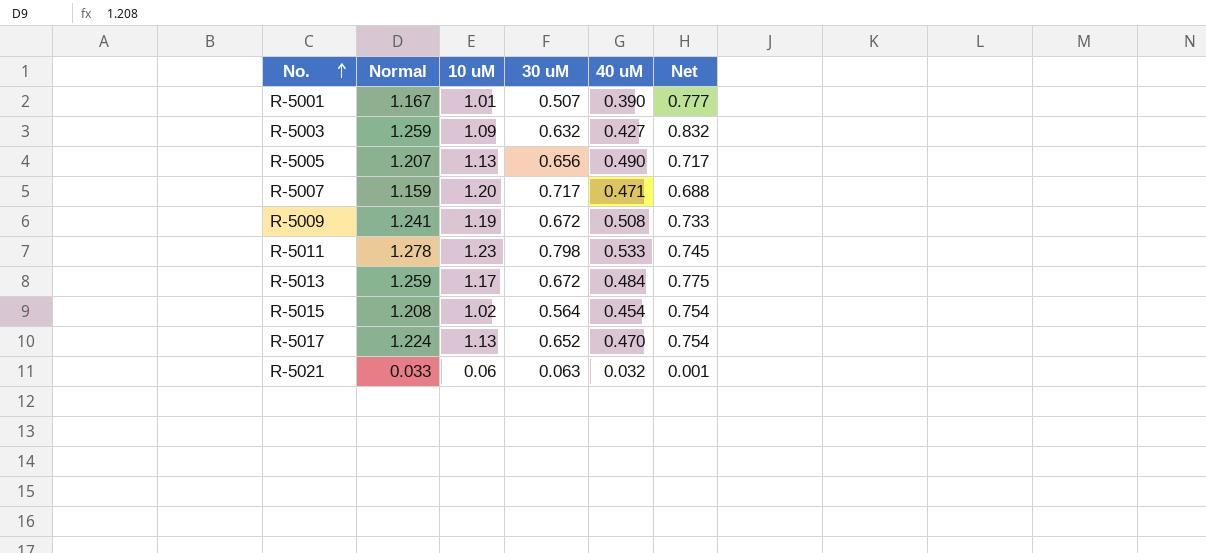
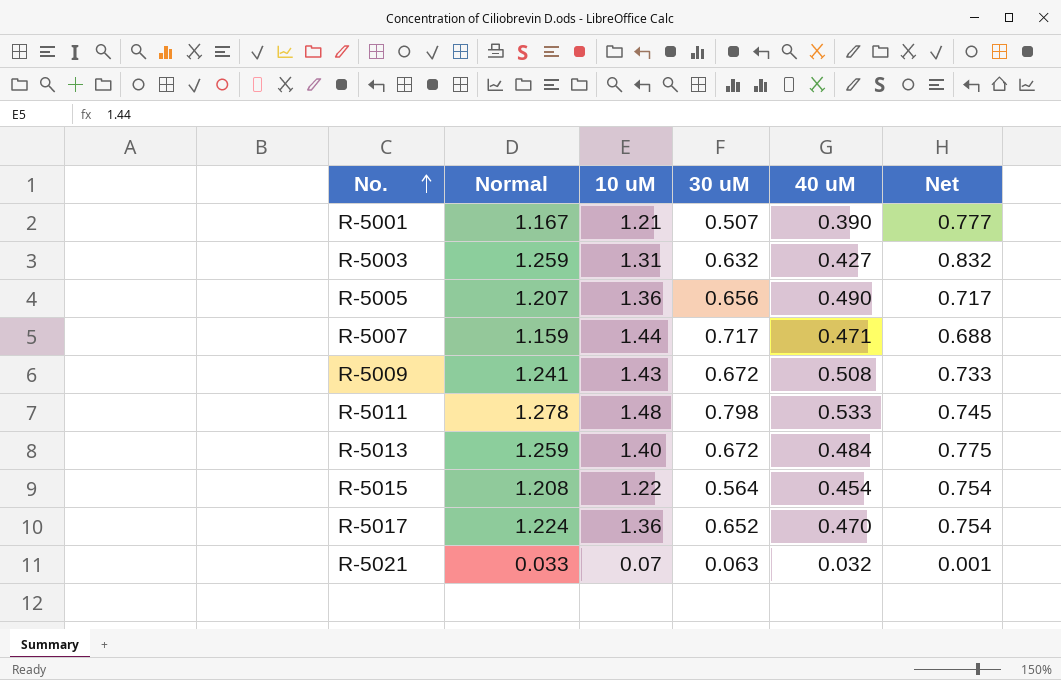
R-5001 | 10 uM: 1.01 -> 1.21
R-5003 | 10 uM: 1.09 -> 1.31
R-5005 | 10 uM: 1.13 -> 1.36
R-5007 | 10 uM: 1.20 -> 1.44
R-5009 | 10 uM: 1.19 -> 1.43
R-5011 | 10 uM: 1.23 -> 1.48
R-5013 | 10 uM: 1.17 -> 1.40
R-5015 | 10 uM: 1.02 -> 1.22
R-5017 | 10 uM: 1.13 -> 1.36
R-5021 | 10 uM: 0.06 -> 0.07

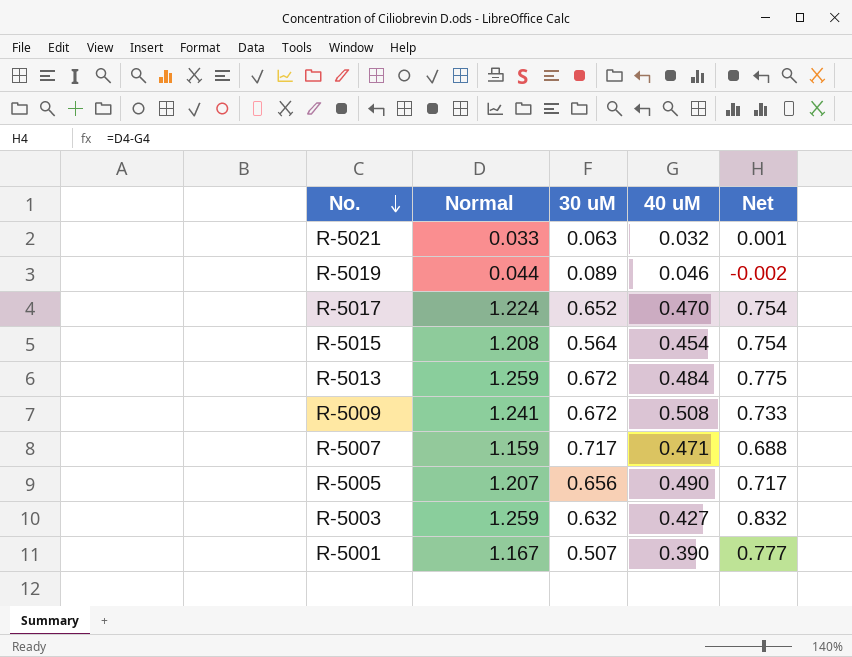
row order: No. ascending -> No. descending
column 10 uM | position: 3 -> none
row R-5011: 1.278 | 1.48 | 0.798 | 0.533 | 0.745 -> none
row R-5019: none -> 0.044 | 0.089 | 0.046 | -0.002

